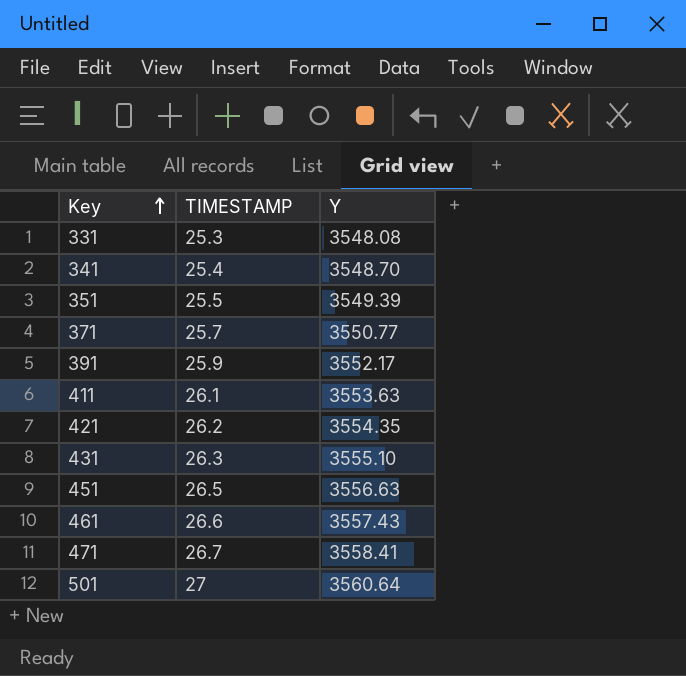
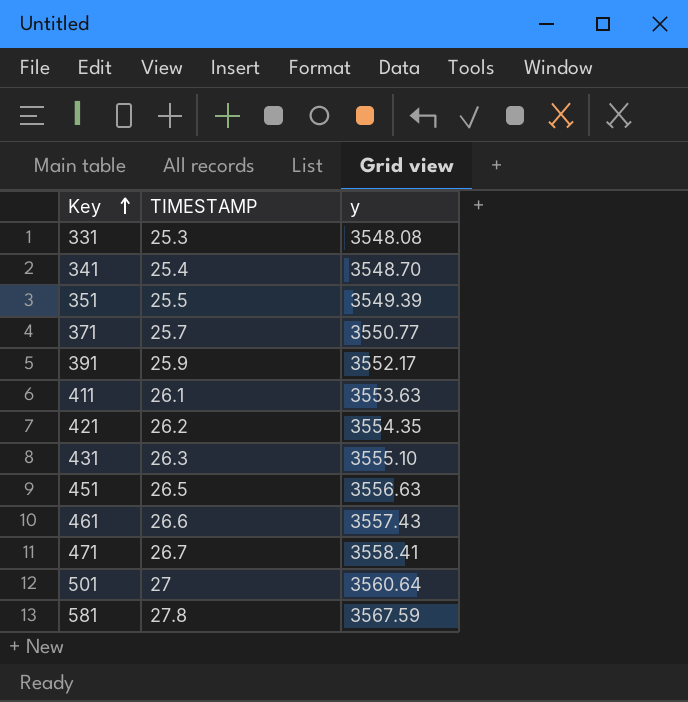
column name: Y -> y
row 581: none -> 27.8 | 3567.59

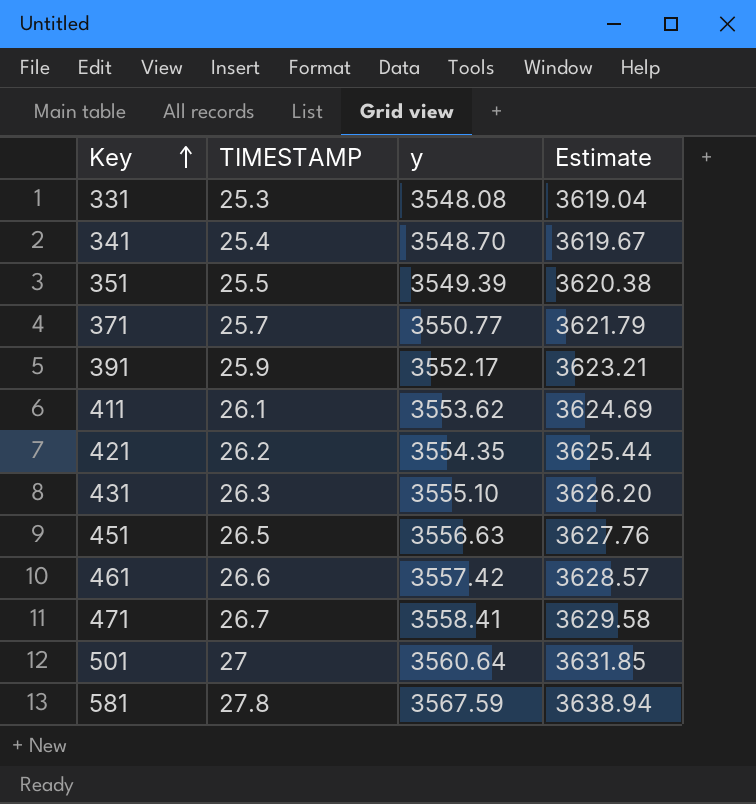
column Estimate | formula: none -> [y] * 1.02
411 | y: 3553.63 -> 3553.62
461 | y: 3557.43 -> 3557.42

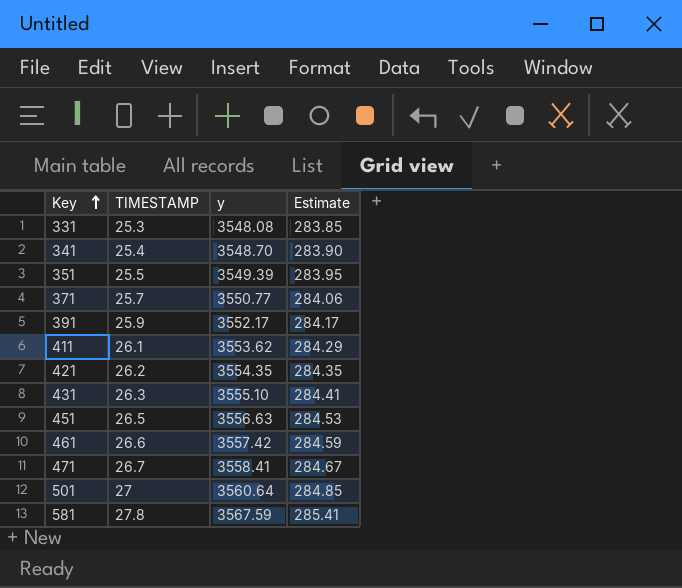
column Estimate | formula: [y] * 1.02 -> [y] * 0.08

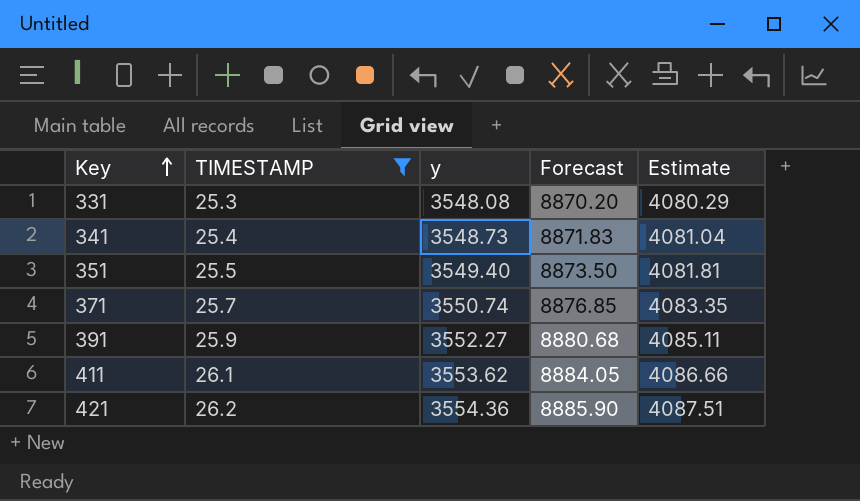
filter: none -> TIMESTAMP <= 26.2
column Forecast | formula: none -> [y] * 2.5
column Estimate | formula: [y] * 0.08 -> [y] * 1.15
341 | y: 3548.70 -> 3548.73
351 | y: 3549.39 -> 3549.40
371 | y: 3550.77 -> 3550.74
391 | y: 3552.17 -> 3552.27
421 | y: 3554.35 -> 3554.36

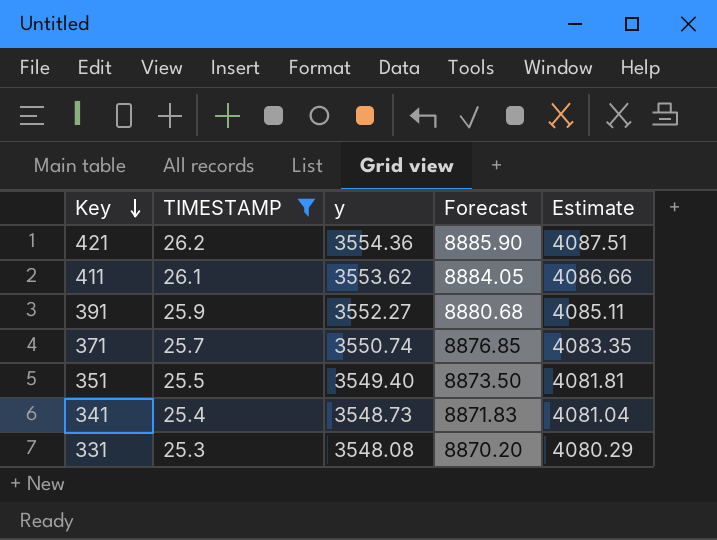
row order: Key ascending -> Key descending

